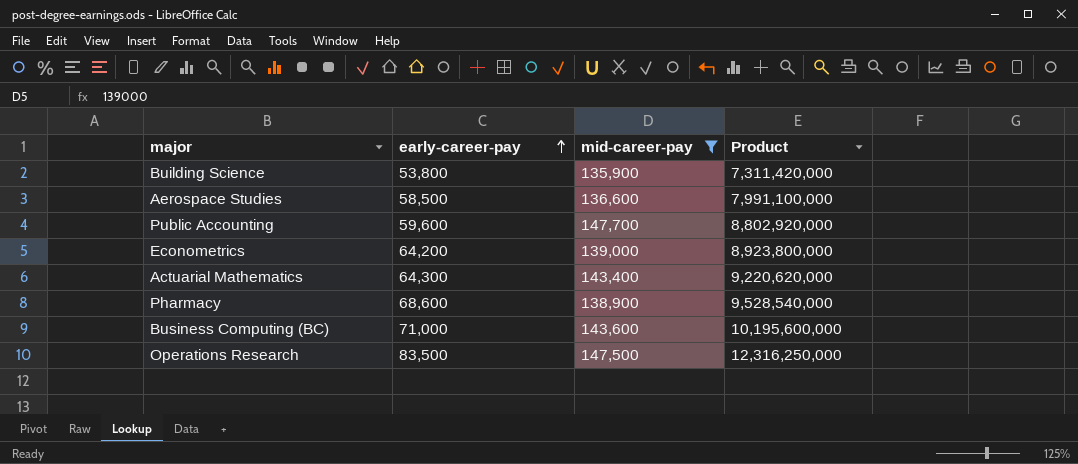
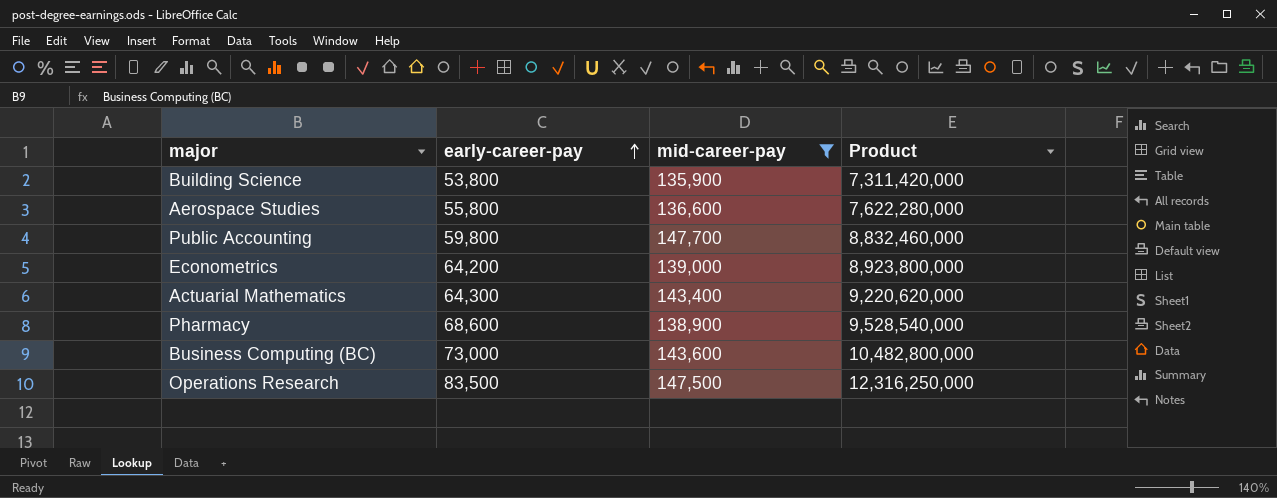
Aerospace Studies | early-career-pay: 58,500 -> 55,800
Aerospace Studies | Product: 7,991,100,000 -> 7,622,280,000
Public Accounting | early-career-pay: 59,600 -> 59,800
Public Accounting | Product: 8,802,920,000 -> 8,832,460,000
Business Computing (BC) | early-career-pay: 71,000 -> 73,000
Business Computing (BC) | Product: 10,195,600,000 -> 10,482,800,000

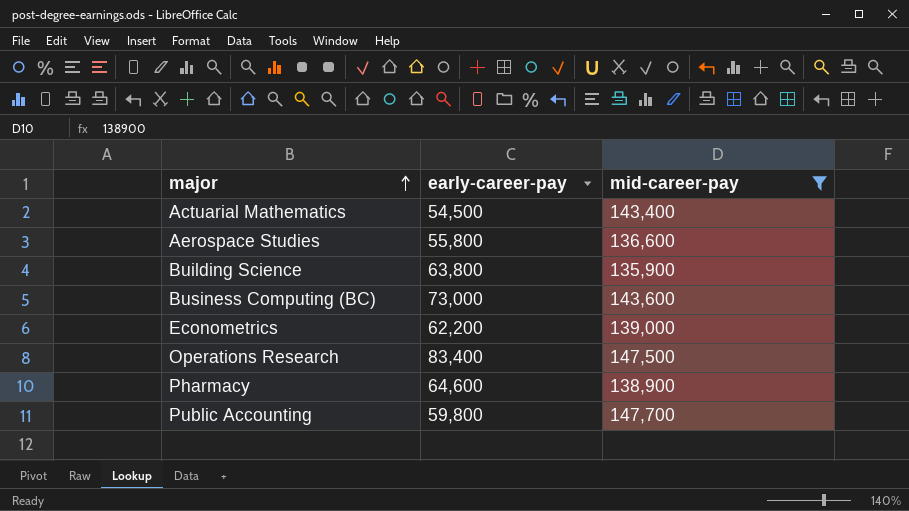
row order: early-career-pay ascending -> major ascending
column Product | formula: [early-career-pay] * [mid-career-pay] -> none
Actuarial Mathematics | early-career-pay: 64,300 -> 54,500
Building Science | early-career-pay: 53,800 -> 63,800
Econometrics | early-career-pay: 64,200 -> 62,200
Operations Research | early-career-pay: 83,500 -> 83,400
Pharmacy | early-career-pay: 68,600 -> 64,600

